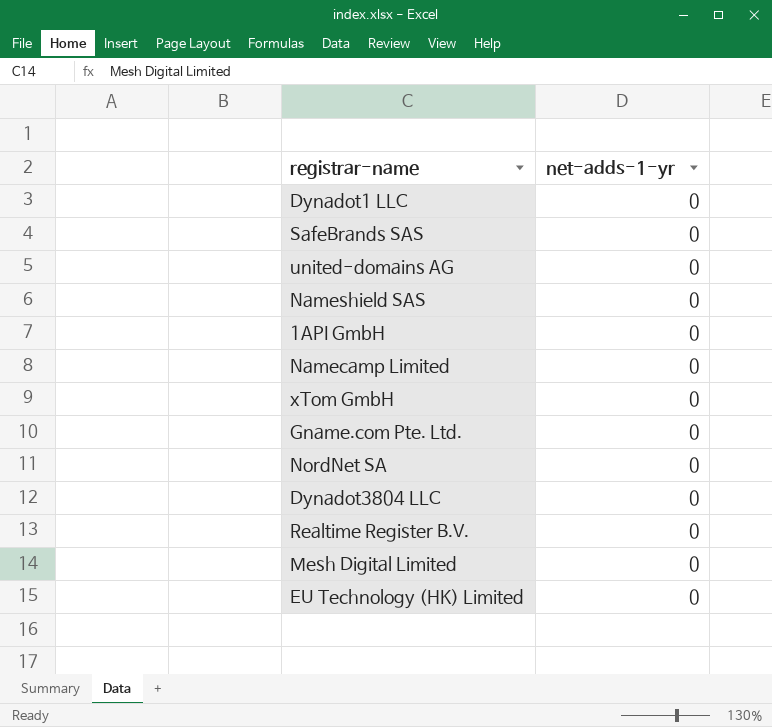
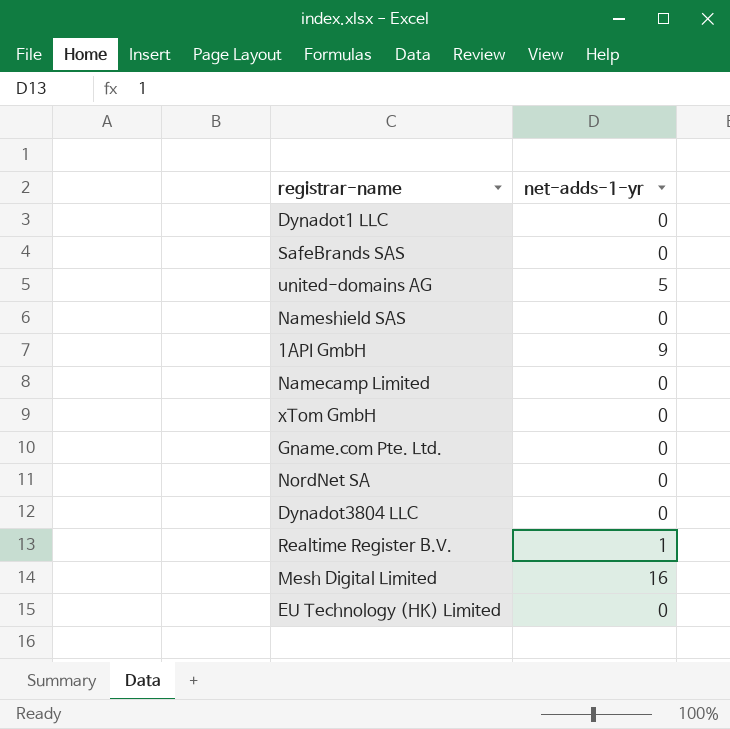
united-domains AG | net-adds-1-yr: 0 -> 5
1API GmbH | net-adds-1-yr: 0 -> 9
Realtime Register B.V. | net-adds-1-yr: 0 -> 1
Mesh Digital Limited | net-adds-1-yr: 0 -> 16

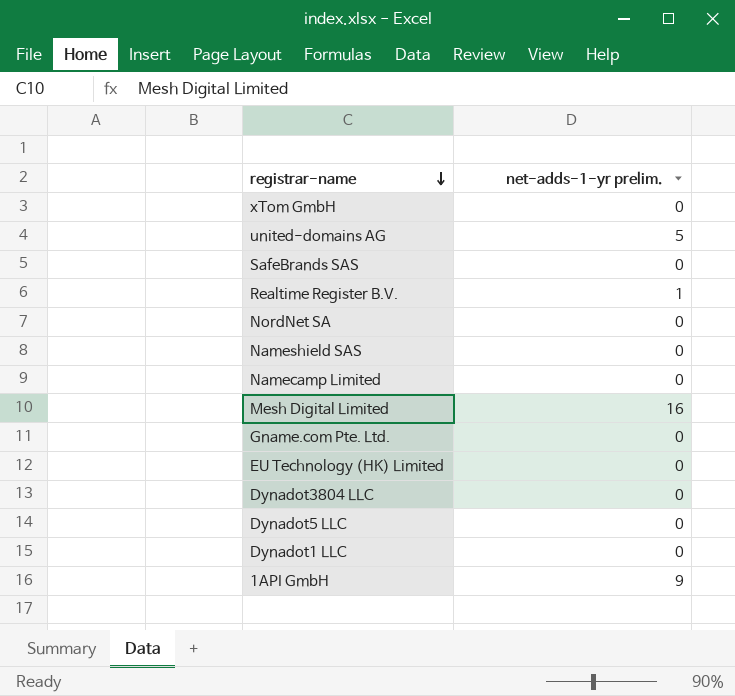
row order: none -> registrar-name descending
column name: net-adds-1-yr -> net-adds-1-yr prelim.
row Dynadot5 LLC: none -> 0

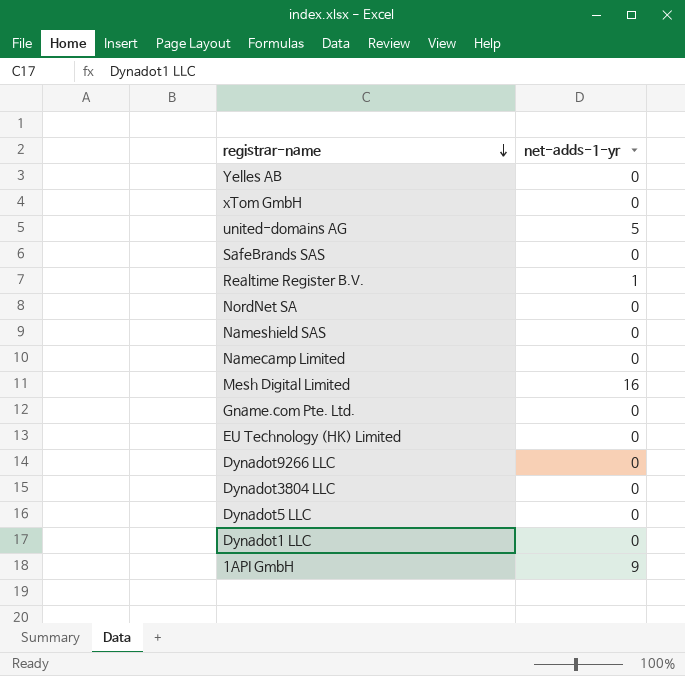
column name: net-adds-1-yr prelim. -> net-adds-1-yr
row Yelles AB: none -> 0
row Dynadot9266 LLC: none -> 0

